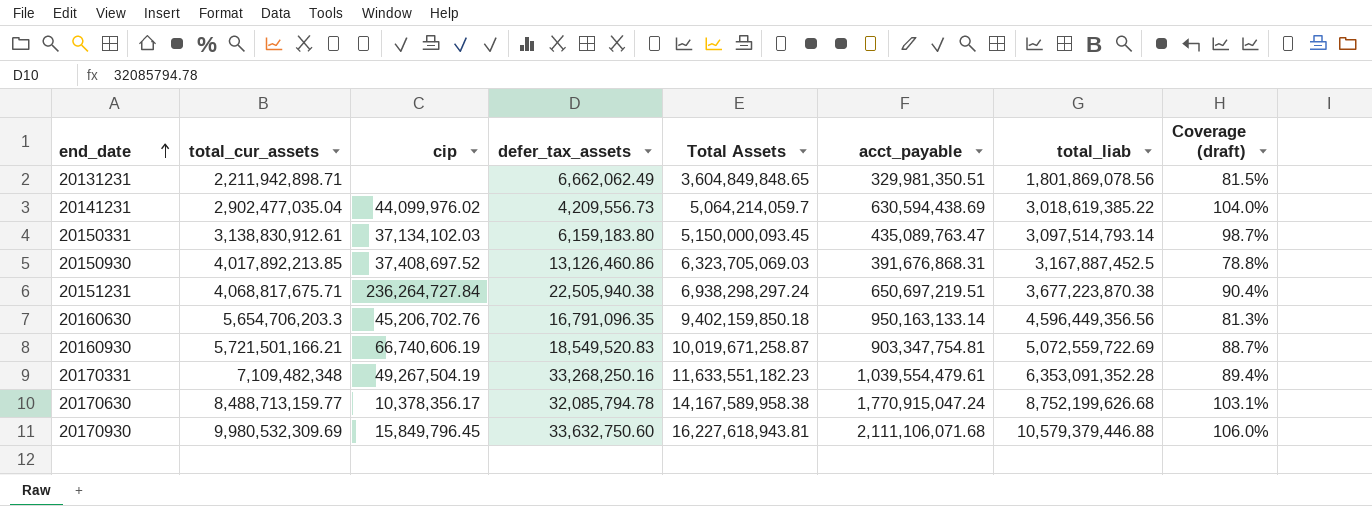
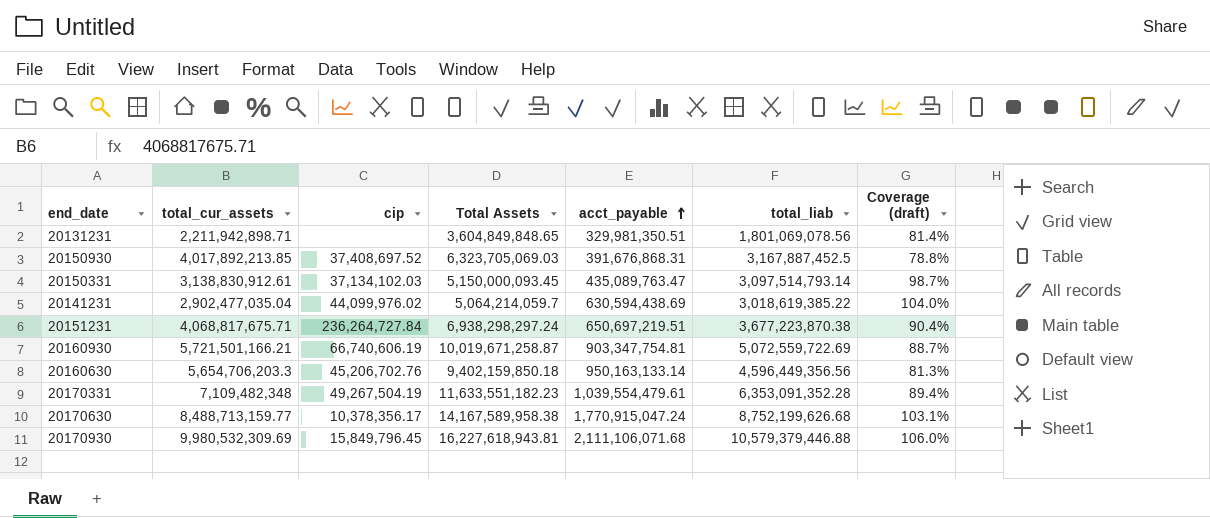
row order: end_date ascending -> acct_payable ascending
column defer_tax_assets | position: 4 -> none
20131231 | total_liab: 1,801,869,078.56 -> 1,801,069,078.56
20131231 | Coverage (draft): 81.5% -> 81.4%

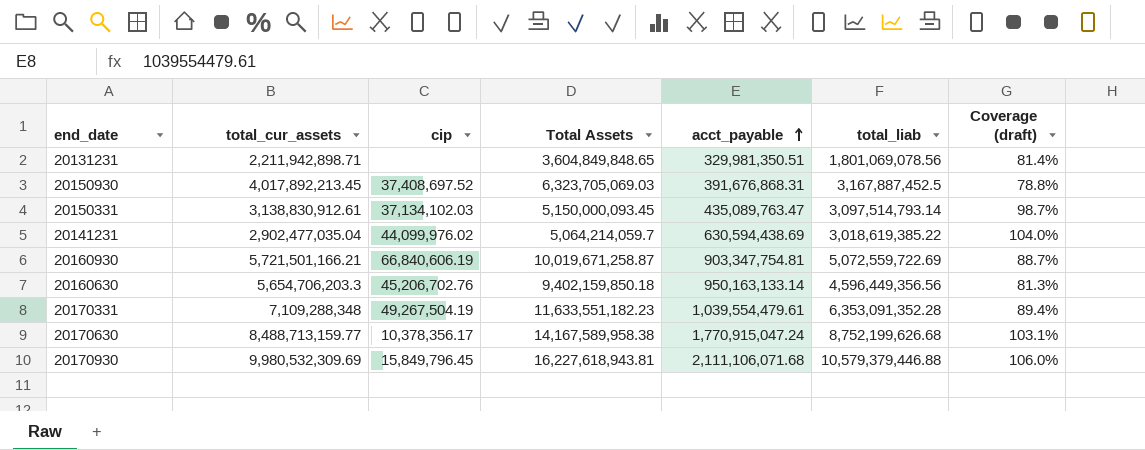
row 20151231: 4,068,817,675.71 | 236,264,727.84 | 6,938,298,297.24 | 650,697,219.51 | 3,677,223,870.38 | 90.4% -> none
20150930 | total_cur_assets: 4,017,892,213.85 -> 4,017,892,213.45
20160930 | cip: 66,740,606.19 -> 66,840,606.19
20170331 | total_cur_assets: 7,109,482,348 -> 7,109,288,348

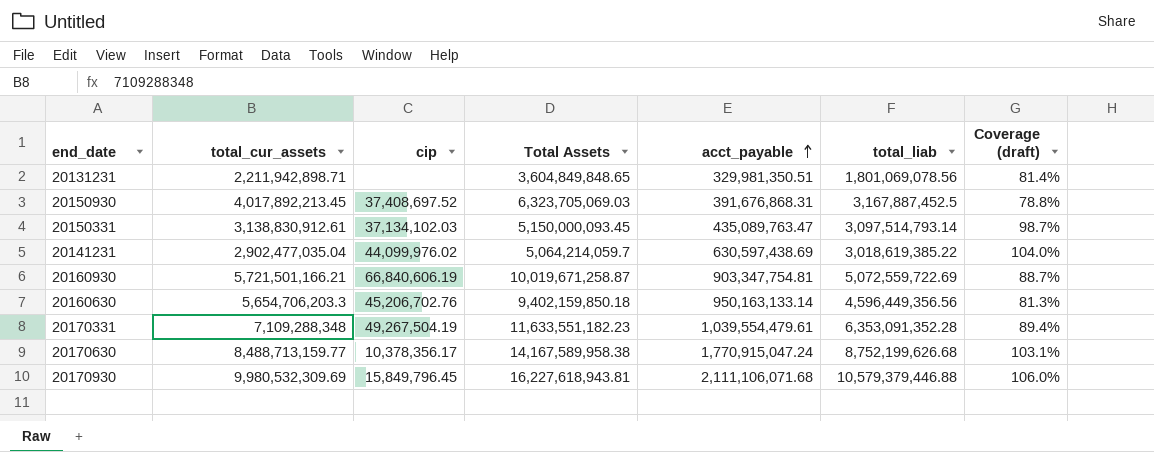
20141231 | acct_payable: 630,594,438.69 -> 630,597,438.69

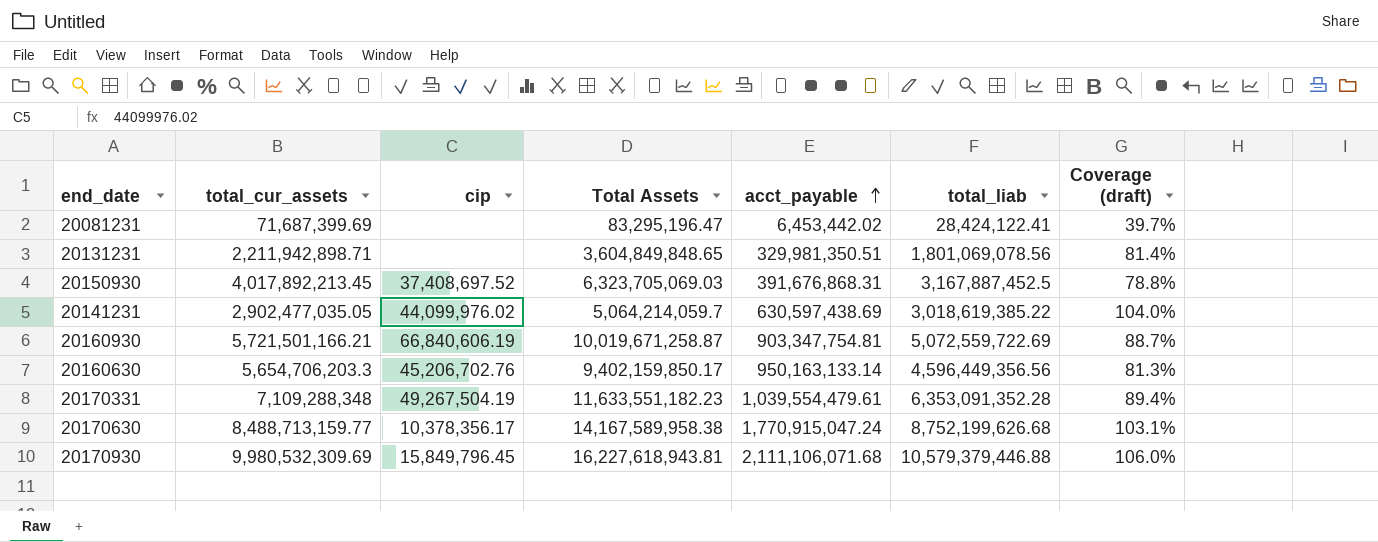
row 20150331: 3,138,830,912.61 | 37,134,102.03 | 5,150,000,093.45 | 435,089,763.47 | 3,097,514,793.14 | 98.7% -> none
row 20081231: none -> 71,687,399.69 | none | 83,295,196.47 | 6,453,442.02 | 28,424,122.41 | 39.7%
20141231 | total_cur_assets: 2,902,477,035.04 -> 2,902,477,035.05
20160630 | Total Assets: 9,402,159,850.18 -> 9,402,159,850.17

